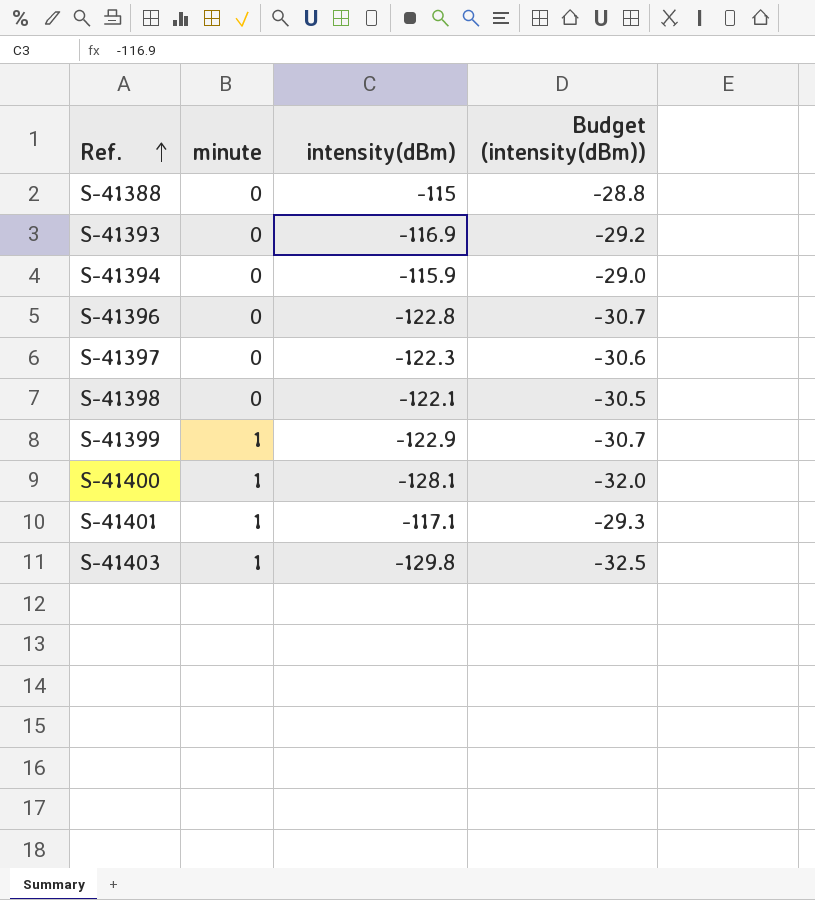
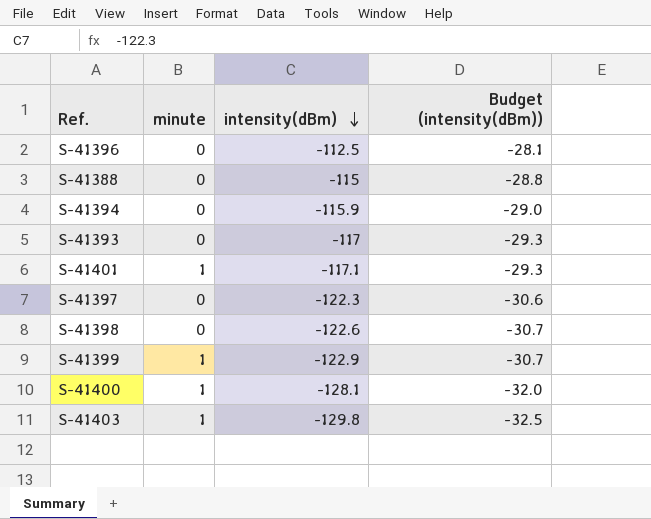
row order: Ref. ascending -> intensity(dBm) descending
S-41396 | intensity(dBm): -122.8 -> -112.5
S-41396 | Budget (intensity(dBm)): -30.7 -> -28.1
S-41393 | intensity(dBm): -116.9 -> -117
S-41393 | Budget (intensity(dBm)): -29.2 -> -29.3
S-41398 | intensity(dBm): -122.1 -> -122.6
S-41398 | Budget (intensity(dBm)): -30.5 -> -30.7

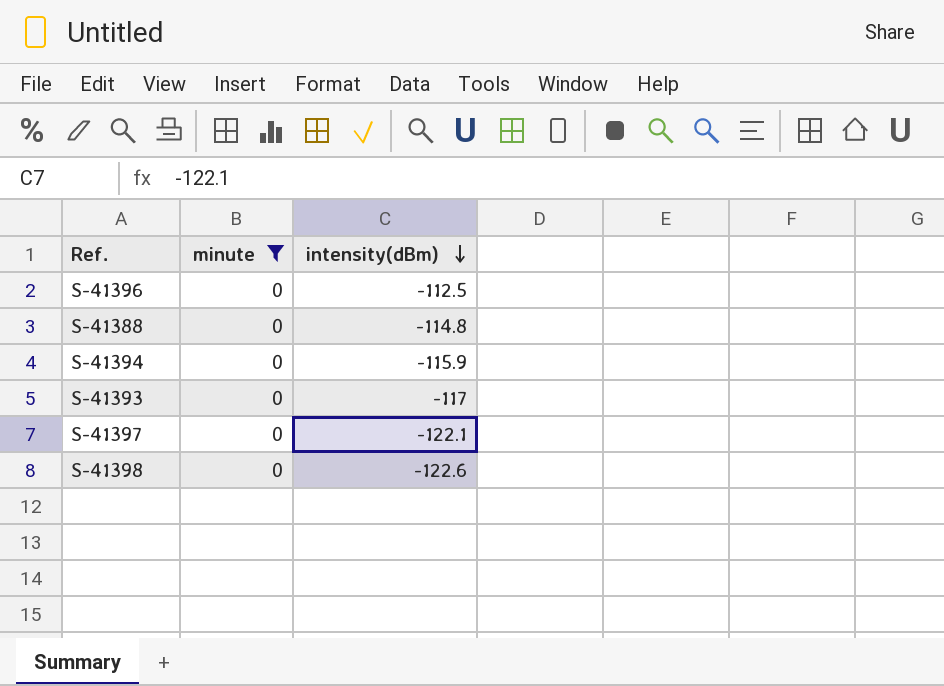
filter: none -> minute = 0
column Budget (intensity(dBm)) | formula: [intensity(dBm)] * 0.25 -> none
S-41388 | intensity(dBm): -115 -> -114.8
S-41397 | intensity(dBm): -122.3 -> -122.1

